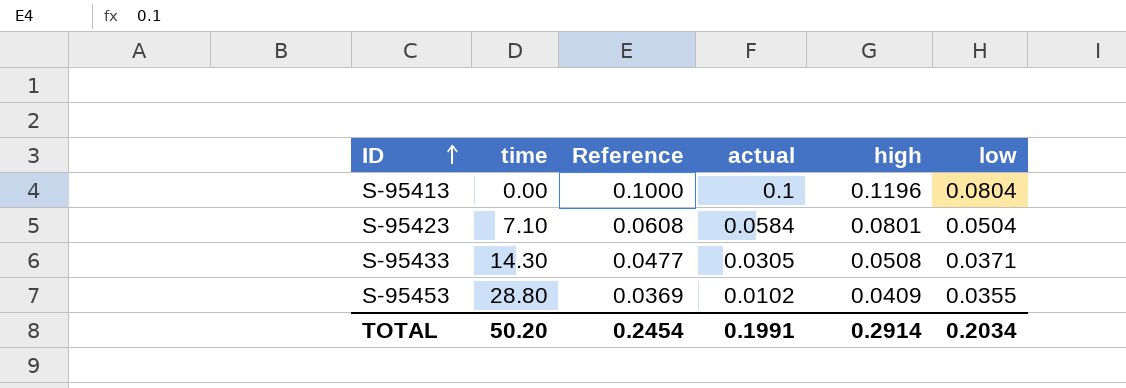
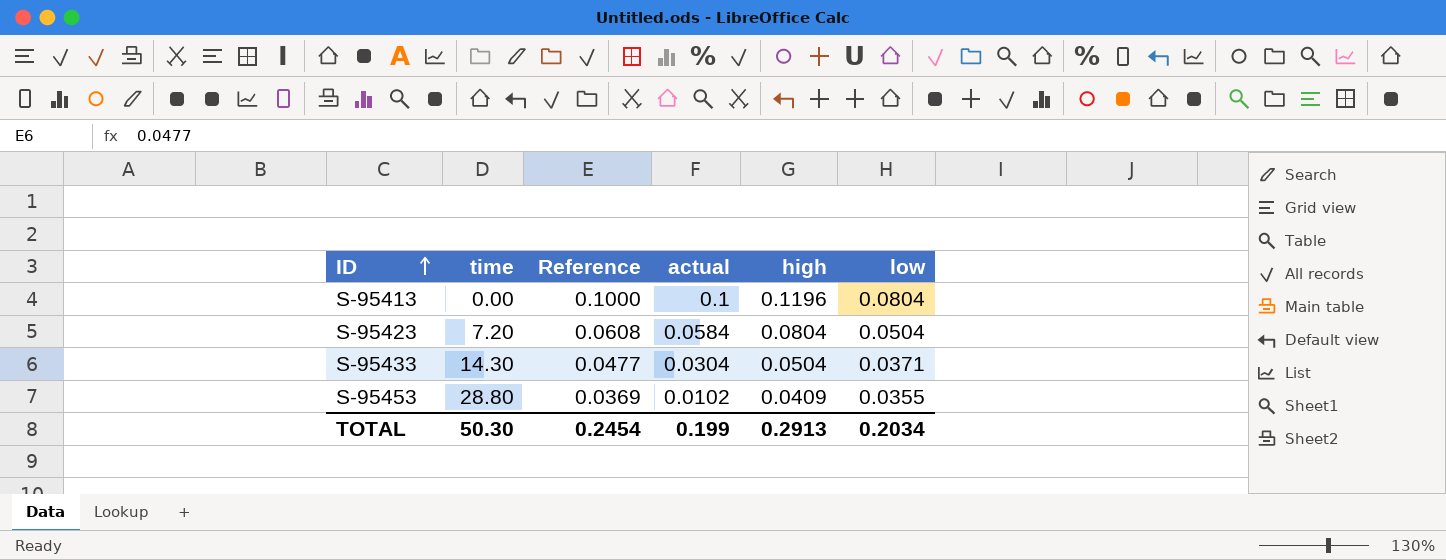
S-95423 | time: 7.10 -> 7.20
S-95423 | high: 0.0801 -> 0.0804
S-95433 | actual: 0.0305 -> 0.0304
S-95433 | high: 0.0508 -> 0.0504
TOTAL | time: 50.20 -> 50.30
TOTAL | actual: 0.1991 -> 0.199
TOTAL | high: 0.2914 -> 0.2913

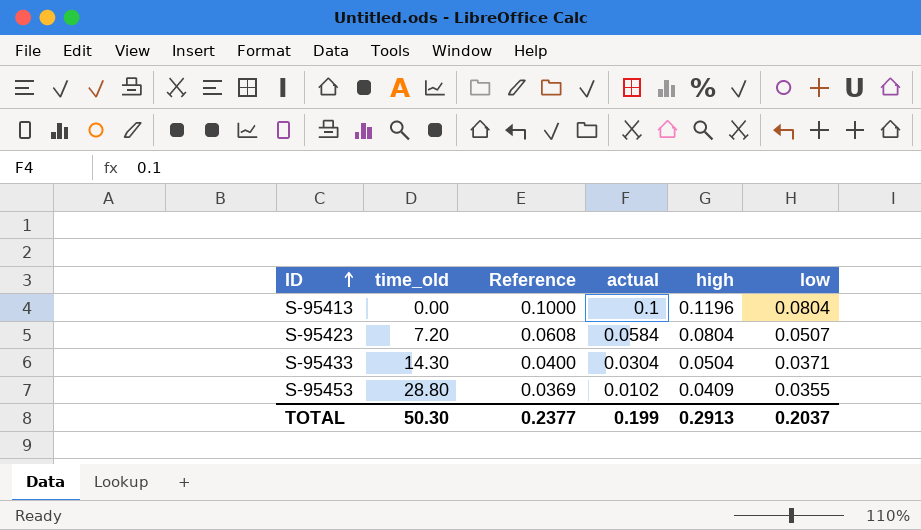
column name: time -> time_old
S-95423 | low: 0.0504 -> 0.0507
S-95433 | Reference: 0.0477 -> 0.0400
TOTAL | Reference: 0.2454 -> 0.2377
TOTAL | low: 0.2034 -> 0.2037

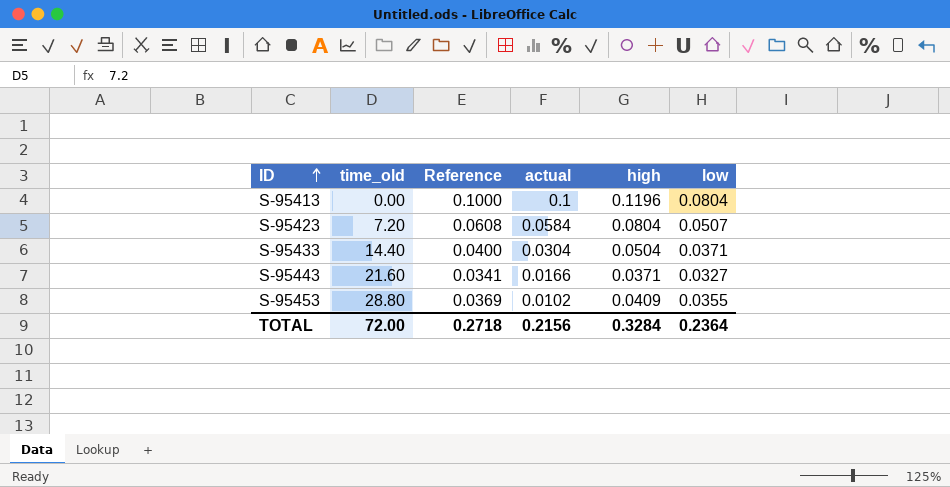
S-95433 | time_old: 14.30 -> 14.40
row S-95443: none -> 21.60 | 0.0341 | 0.0166 | 0.0371 | 0.0327
TOTAL | time_old: 50.30 -> 72.00
TOTAL | Reference: 0.2377 -> 0.2718
TOTAL | actual: 0.199 -> 0.2156
TOTAL | high: 0.2913 -> 0.3284
TOTAL | low: 0.2037 -> 0.2364

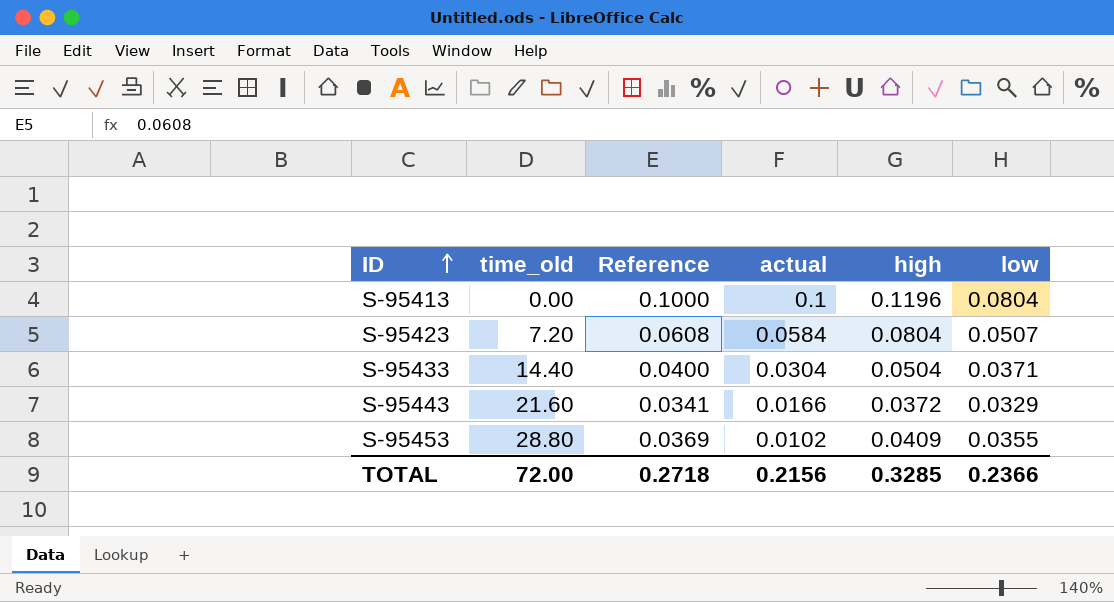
S-95443 | high: 0.0371 -> 0.0372
S-95443 | low: 0.0327 -> 0.0329
TOTAL | high: 0.3284 -> 0.3285
TOTAL | low: 0.2364 -> 0.2366

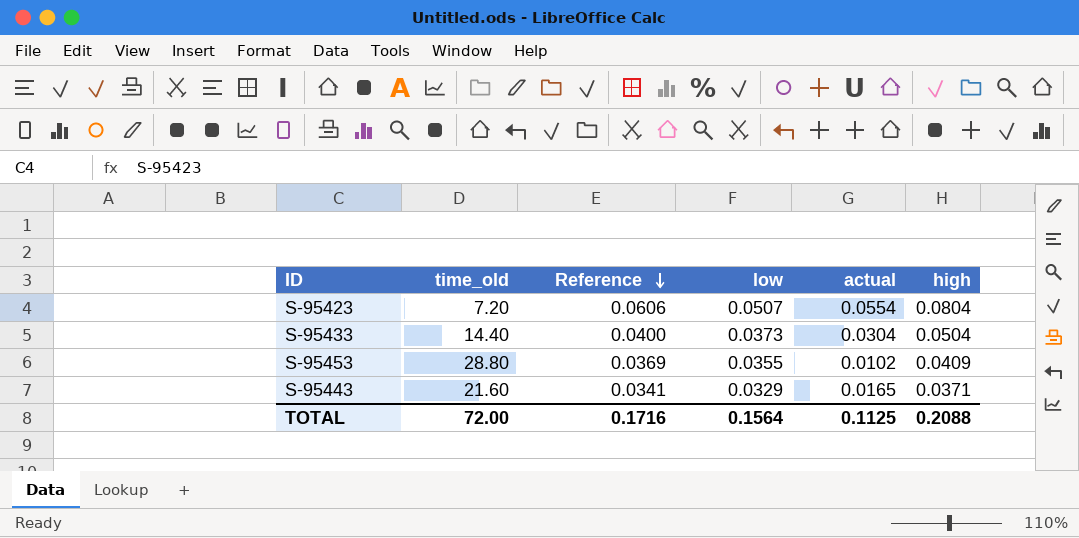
row order: ID ascending -> Reference descending
column low | position: 6 -> 4
row S-95413: 0.00 | 0.1000 | 0.1 | 0.1196 | 0.0804 -> none
S-95423 | Reference: 0.0608 -> 0.0606
S-95423 | actual: 0.0584 -> 0.0554
S-95433 | low: 0.0371 -> 0.0373
S-95443 | actual: 0.0166 -> 0.0165
S-95443 | high: 0.0372 -> 0.0371
TOTAL | Reference: 0.2718 -> 0.1716
TOTAL | low: 0.2366 -> 0.1564
TOTAL | actual: 0.2156 -> 0.1125
TOTAL | high: 0.3285 -> 0.2088

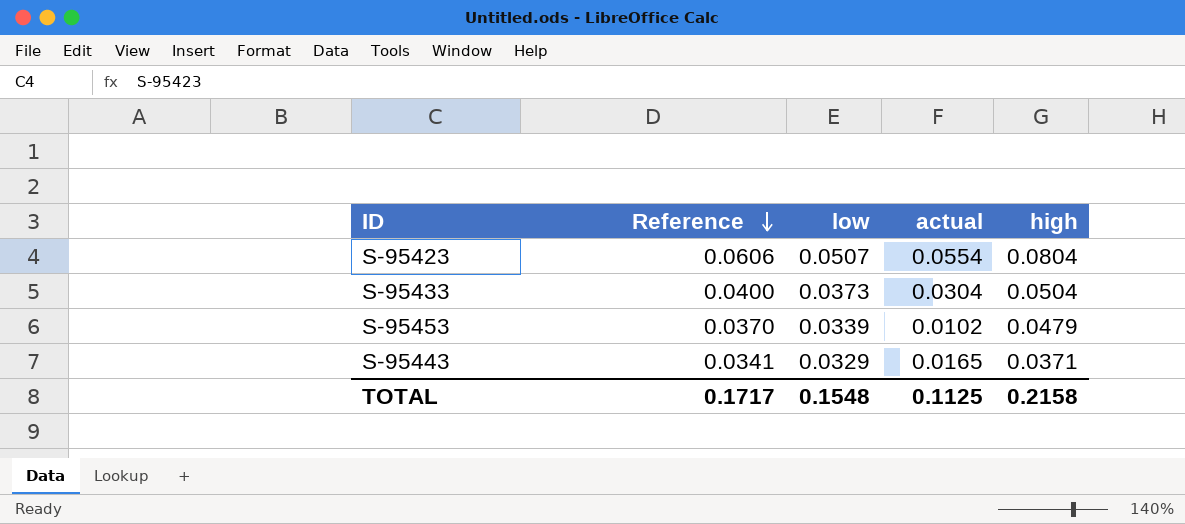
column time_old | position: 2 -> none
S-95453 | Reference: 0.0369 -> 0.0370
S-95453 | low: 0.0355 -> 0.0339
S-95453 | high: 0.0409 -> 0.0479
TOTAL | Reference: 0.1716 -> 0.1717
TOTAL | low: 0.1564 -> 0.1548
TOTAL | high: 0.2088 -> 0.2158

